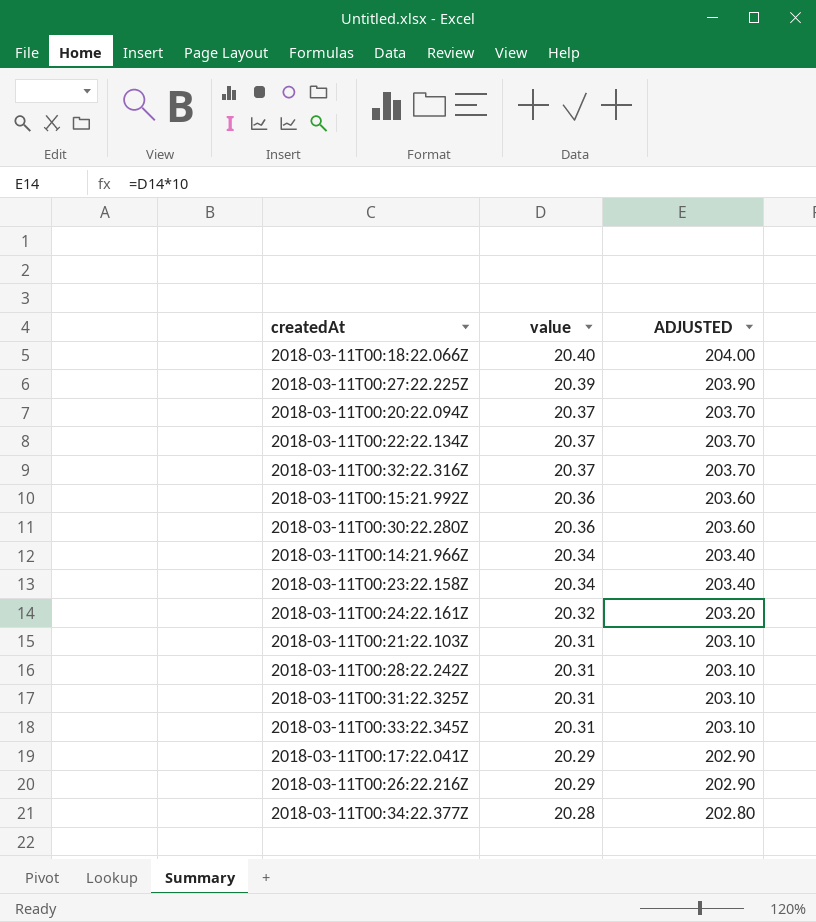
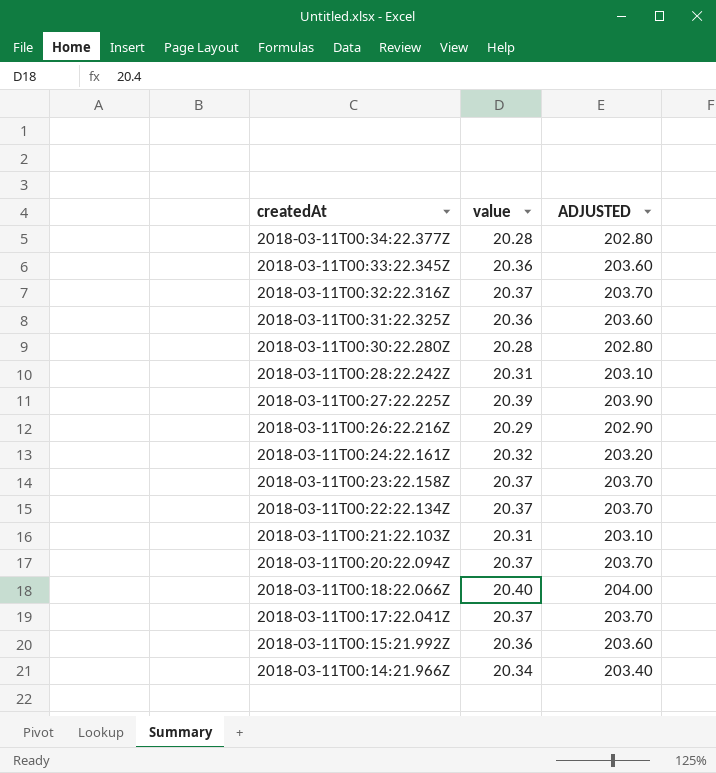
row order: value descending -> createdAt descending
2018-03-11T00:33:22.345Z | value: 20.31 -> 20.36
2018-03-11T00:33:22.345Z | ADJUSTED: 203.10 -> 203.60
2018-03-11T00:31:22.325Z | value: 20.31 -> 20.36
2018-03-11T00:31:22.325Z | ADJUSTED: 203.10 -> 203.60
2018-03-11T00:30:22.280Z | value: 20.36 -> 20.28
2018-03-11T00:30:22.280Z | ADJUSTED: 203.60 -> 202.80
2018-03-11T00:23:22.158Z | value: 20.34 -> 20.37
2018-03-11T00:23:22.158Z | ADJUSTED: 203.40 -> 203.70
2018-03-11T00:17:22.041Z | value: 20.29 -> 20.37
2018-03-11T00:17:22.041Z | ADJUSTED: 202.90 -> 203.70

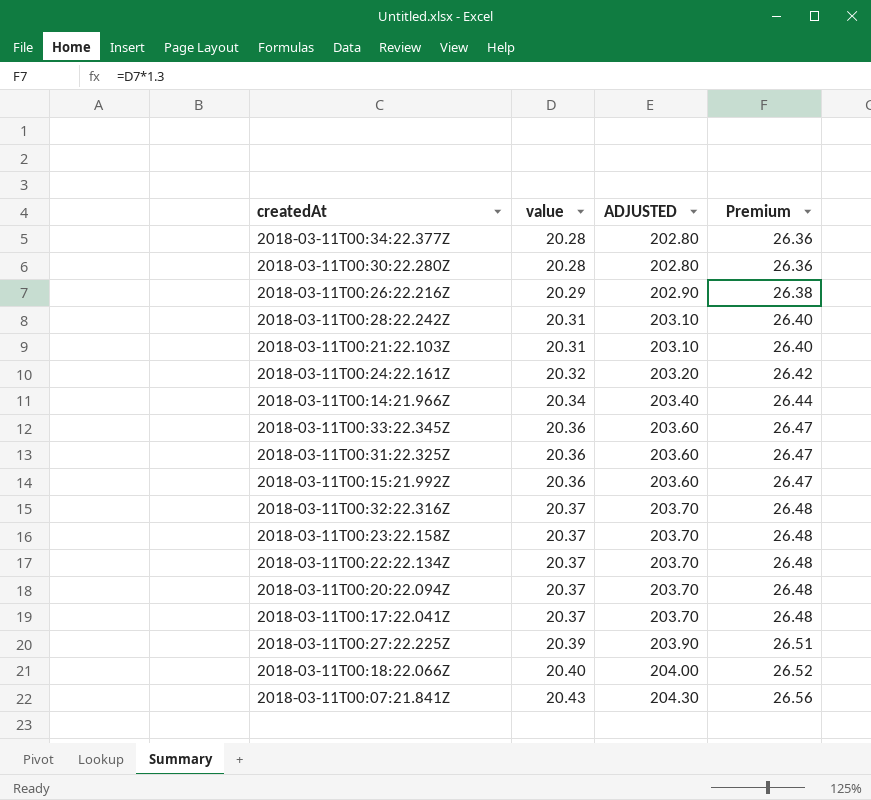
row order: createdAt descending -> value ascending
column Premium | formula: none -> [value] * 1.3
row 2018-03-11T00:07:21.841Z: none -> 20.43 | 204.30 | 26.56

